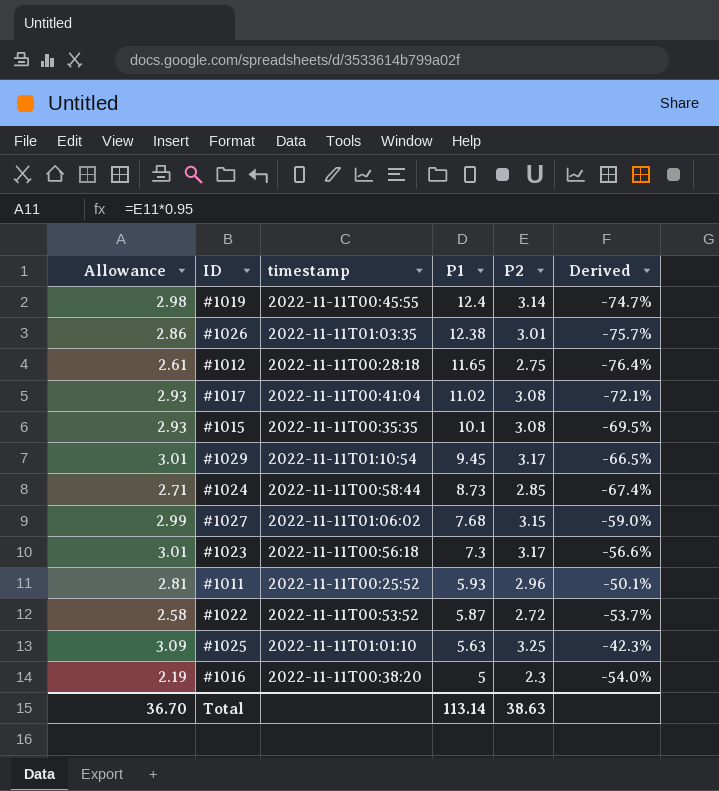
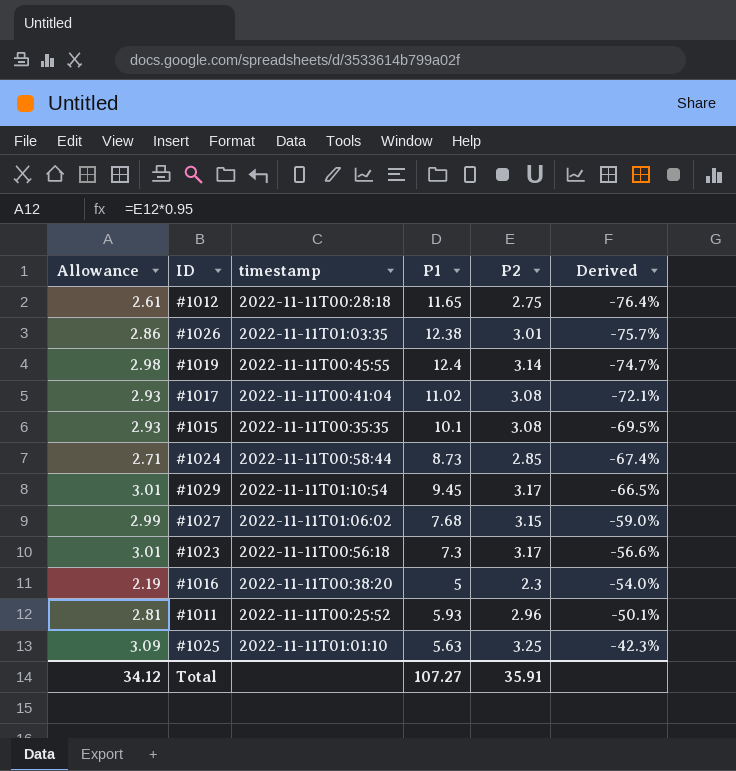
row order: P1 descending -> Derived ascending
row #1022: 2.58 | 2022-11-11T00:53:52 | 5.87 | 2.72 | -53.7% -> none
Total | Allowance: 36.70 -> 34.12
Total | P1: 113.14 -> 107.27
Total | P2: 38.63 -> 35.91

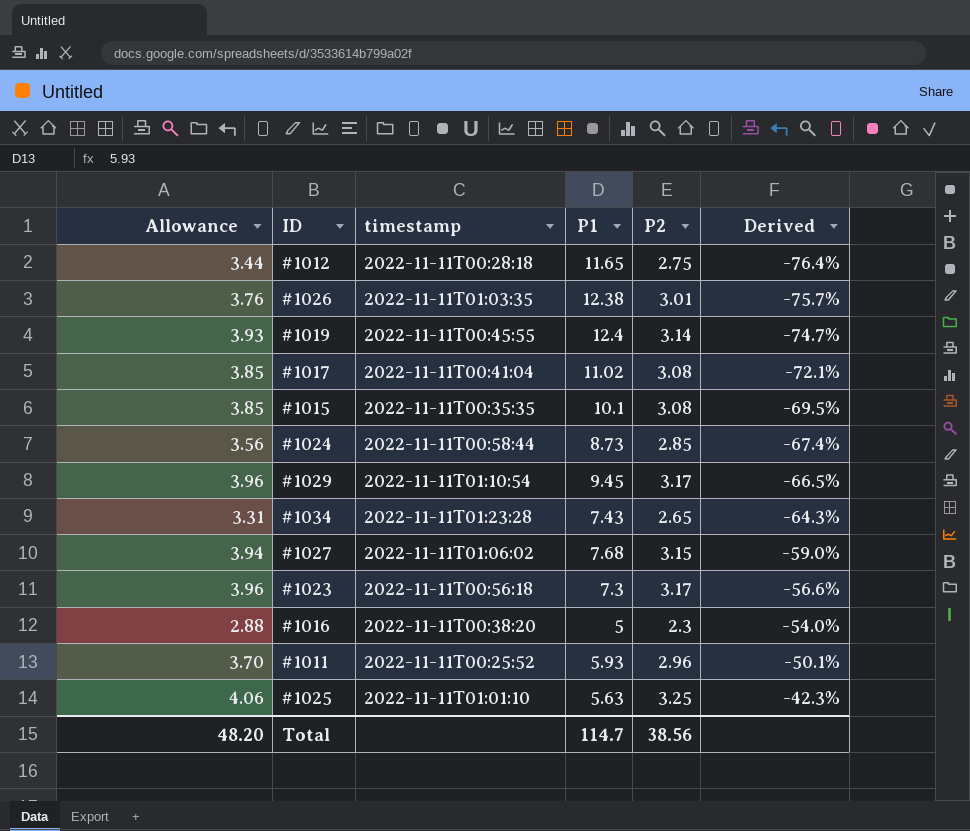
column Allowance | formula: [P2] * 0.95 -> [P2] * 1.25
row #1034: none -> 3.31 | 2022-11-11T01:23:28 | 7.43 | 2.65 | -64.3%
Total | Allowance: 34.12 -> 48.20
Total | P1: 107.27 -> 114.7
Total | P2: 35.91 -> 38.56

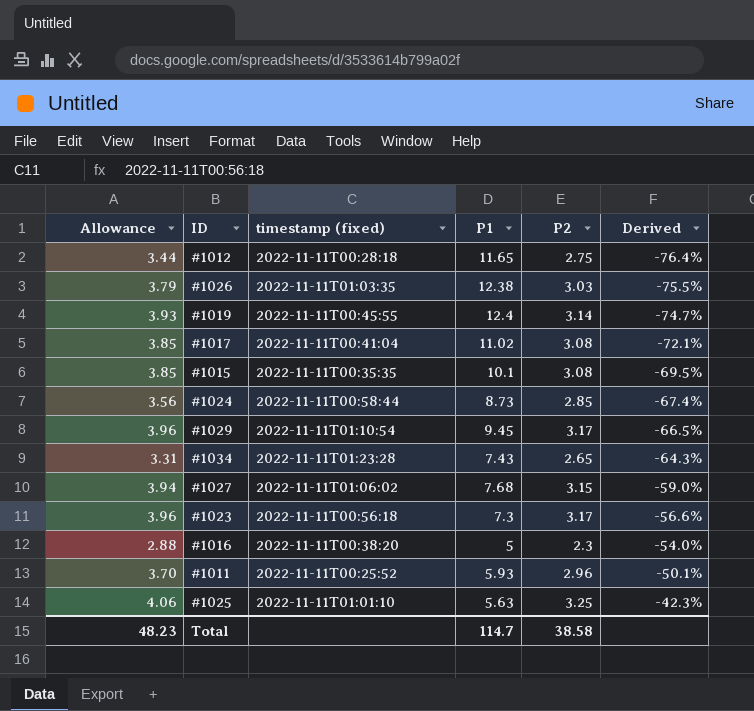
column name: timestamp -> timestamp (fixed)
#1026 | Allowance: 3.76 -> 3.79
#1026 | P2: 3.01 -> 3.03
#1026 | Derived: -75.7% -> -75.5%
Total | Allowance: 48.20 -> 48.23
Total | P2: 38.56 -> 38.58

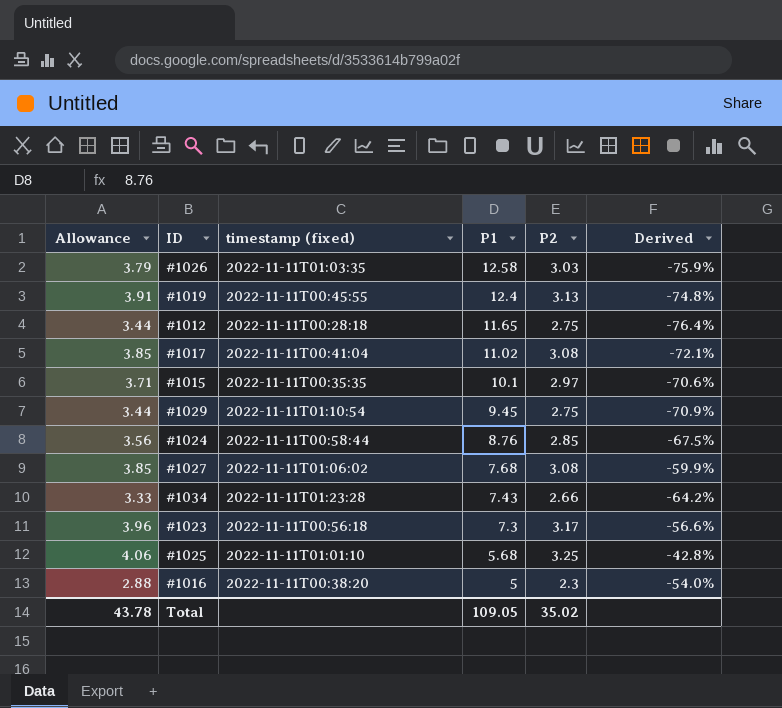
row order: Derived ascending -> P1 descending
row #1011: 3.70 | 2022-11-11T00:25:52 | 5.93 | 2.96 | -50.1% -> none
#1026 | P1: 12.38 -> 12.58
#1026 | Derived: -75.5% -> -75.9%
#1019 | Allowance: 3.93 -> 3.91
#1019 | P2: 3.14 -> 3.13
#1019 | Derived: -74.7% -> -74.8%
#1015 | Allowance: 3.85 -> 3.71
#1015 | P2: 3.08 -> 2.97
#1015 | Derived: -69.5% -> -70.6%
#1029 | Allowance: 3.96 -> 3.44
#1029 | P2: 3.17 -> 2.75
#1029 | Derived: -66.5% -> -70.9%
#1024 | P1: 8.73 -> 8.76
#1024 | Derived: -67.4% -> -67.5%
#1027 | Allowance: 3.94 -> 3.85
#1027 | P2: 3.15 -> 3.08
#1027 | Derived: -59.0% -> -59.9%
#1034 | Allowance: 3.31 -> 3.33
#1034 | P2: 2.65 -> 2.66
#1034 | Derived: -64.3% -> -64.2%
#1025 | P1: 5.63 -> 5.68
#1025 | Derived: -42.3% -> -42.8%
Total | Allowance: 48.23 -> 43.78
Total | P1: 114.7 -> 109.05
Total | P2: 38.58 -> 35.02

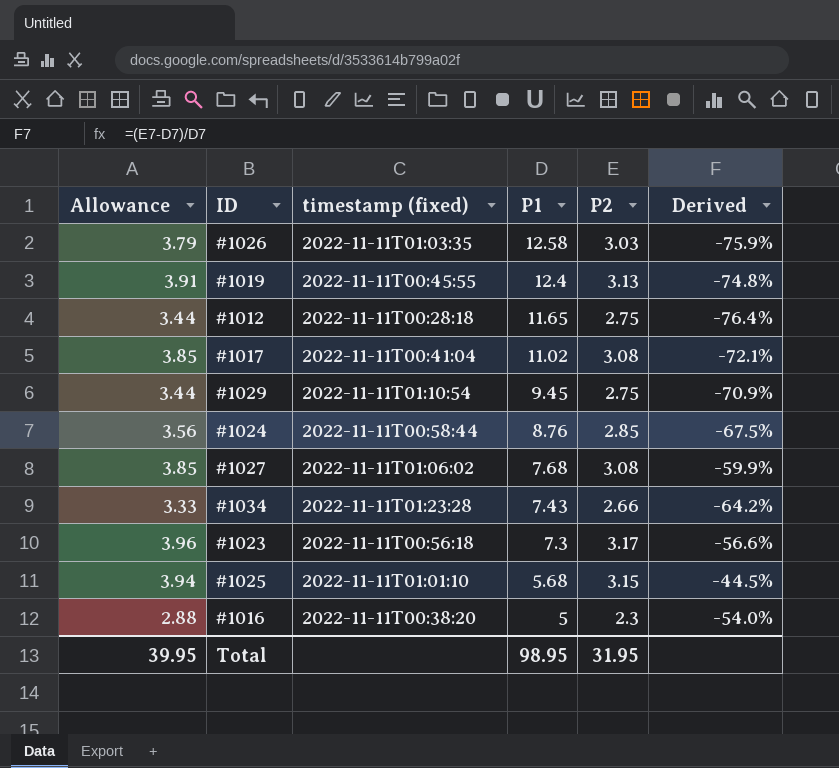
row #1015: 3.71 | 2022-11-11T00:35:35 | 10.1 | 2.97 | -70.6% -> none
#1025 | Allowance: 4.06 -> 3.94
#1025 | P2: 3.25 -> 3.15
#1025 | Derived: -42.8% -> -44.5%
Total | Allowance: 43.78 -> 39.95
Total | P1: 109.05 -> 98.95
Total | P2: 35.02 -> 31.95

